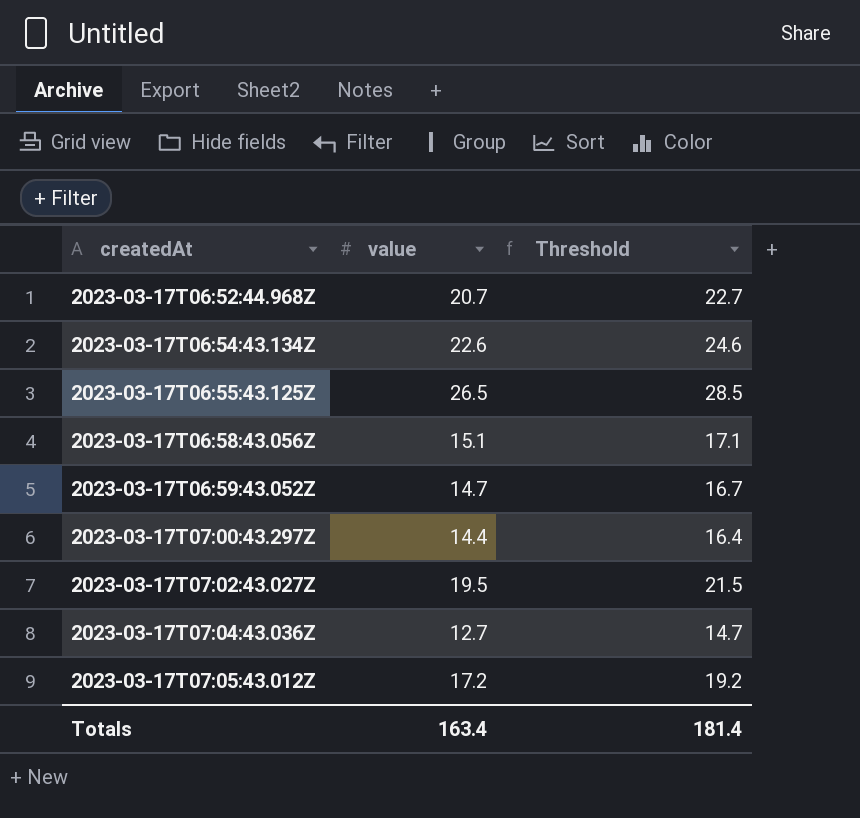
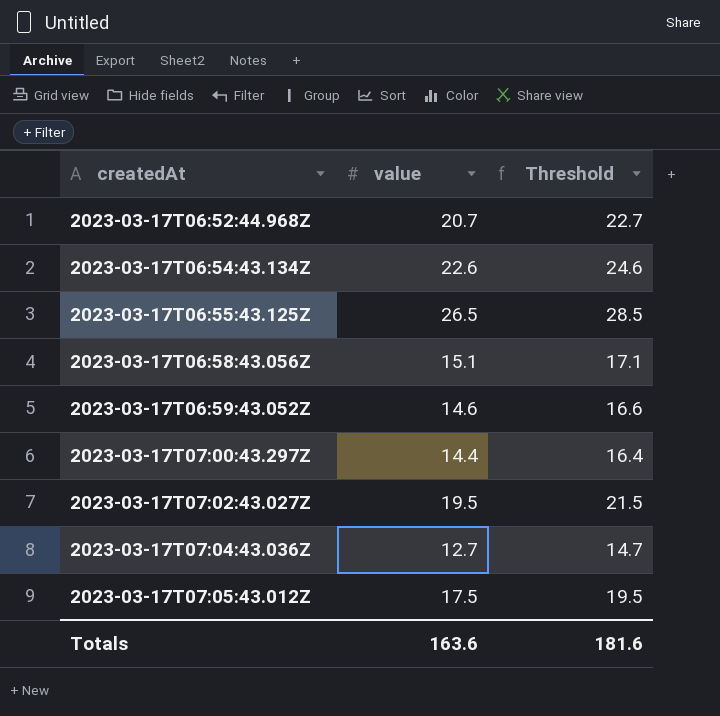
2023-03-17T06:59:43.052Z | value: 14.7 -> 14.6
2023-03-17T06:59:43.052Z | Threshold: 16.7 -> 16.6
2023-03-17T07:05:43.012Z | value: 17.2 -> 17.5
2023-03-17T07:05:43.012Z | Threshold: 19.2 -> 19.5
Totals | value: 163.4 -> 163.6
Totals | Threshold: 181.4 -> 181.6

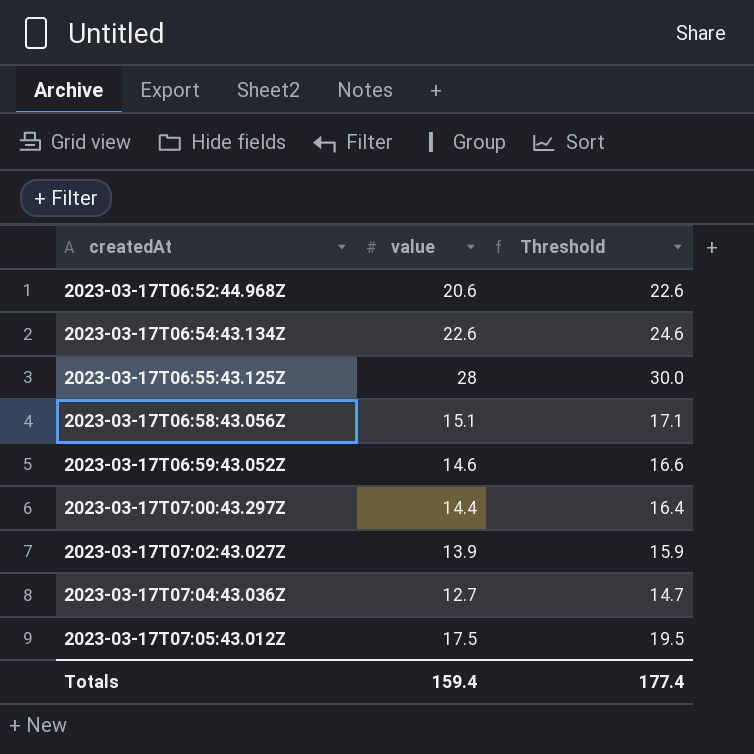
2023-03-17T06:52:44.968Z | value: 20.7 -> 20.6
2023-03-17T06:52:44.968Z | Threshold: 22.7 -> 22.6
2023-03-17T06:55:43.125Z | value: 26.5 -> 28
2023-03-17T06:55:43.125Z | Threshold: 28.5 -> 30.0
2023-03-17T07:02:43.027Z | value: 19.5 -> 13.9
2023-03-17T07:02:43.027Z | Threshold: 21.5 -> 15.9
Totals | value: 163.6 -> 159.4
Totals | Threshold: 181.6 -> 177.4

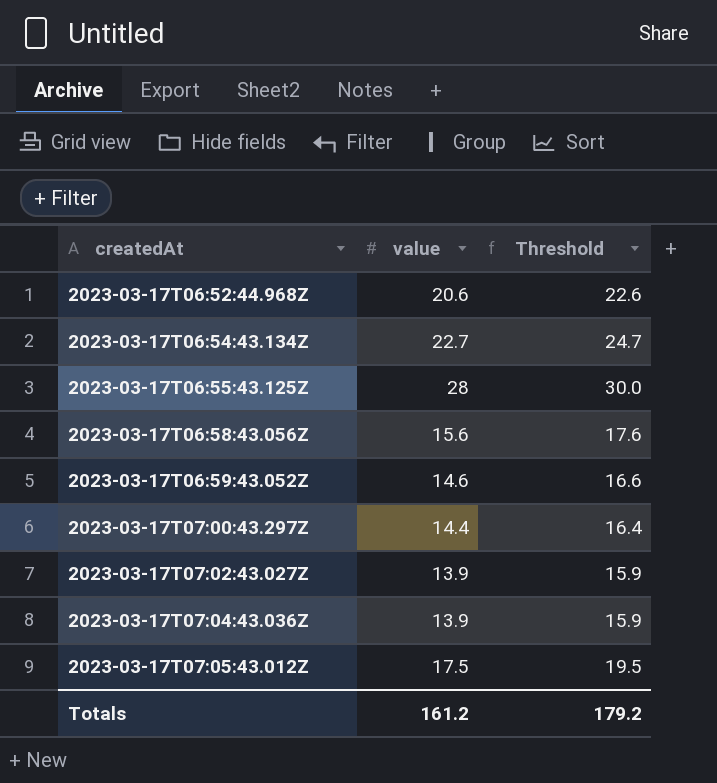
2023-03-17T06:54:43.134Z | value: 22.6 -> 22.7
2023-03-17T06:54:43.134Z | Threshold: 24.6 -> 24.7
2023-03-17T06:58:43.056Z | value: 15.1 -> 15.6
2023-03-17T06:58:43.056Z | Threshold: 17.1 -> 17.6
2023-03-17T07:04:43.036Z | value: 12.7 -> 13.9
2023-03-17T07:04:43.036Z | Threshold: 14.7 -> 15.9
Totals | value: 159.4 -> 161.2
Totals | Threshold: 177.4 -> 179.2

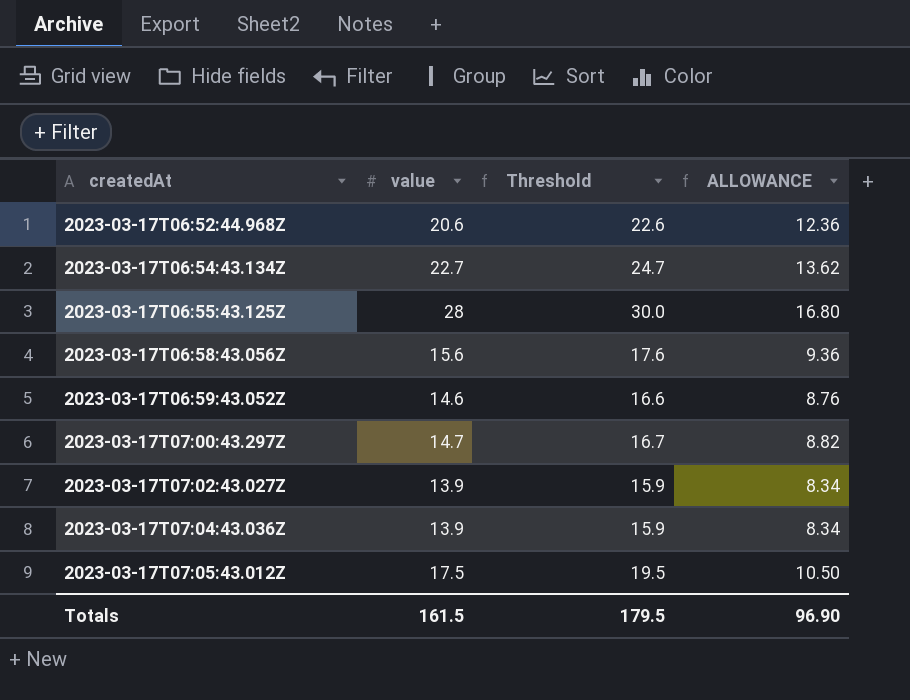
column ALLOWANCE | formula: none -> [value] * 0.6
2023-03-17T07:00:43.297Z | value: 14.4 -> 14.7
2023-03-17T07:00:43.297Z | Threshold: 16.4 -> 16.7
Totals | value: 161.2 -> 161.5
Totals | Threshold: 179.2 -> 179.5

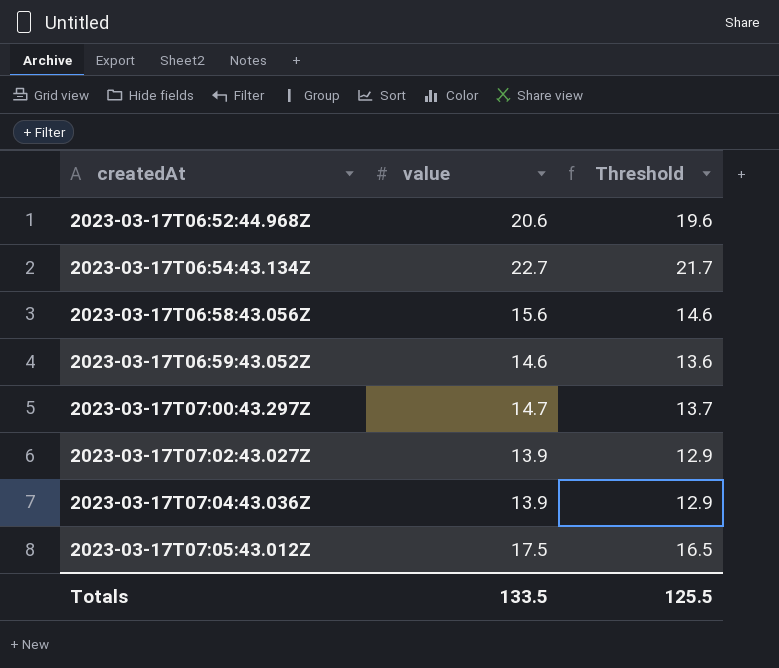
column ALLOWANCE | formula: [value] * 0.6 -> none
column Threshold | formula: [value] + 2 -> [value] - 1
row 2023-03-17T06:55:43.125Z: 28 | 30.0 | 16.80 -> none
Totals | value: 161.5 -> 133.5
Totals | Threshold: 179.5 -> 125.5

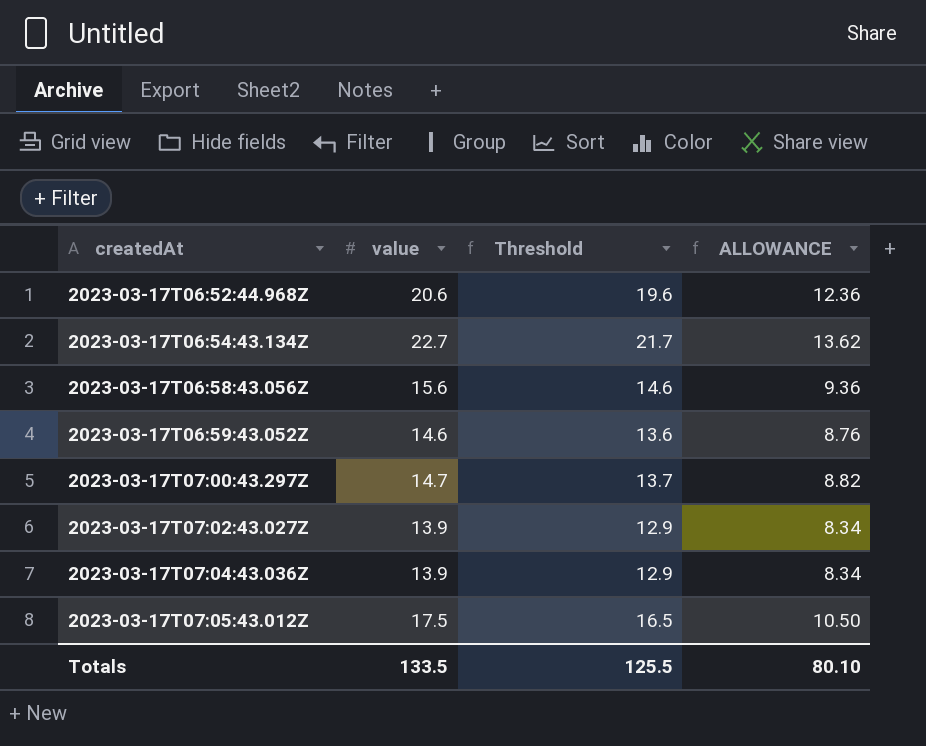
column ALLOWANCE | formula: none -> [value] * 0.6

